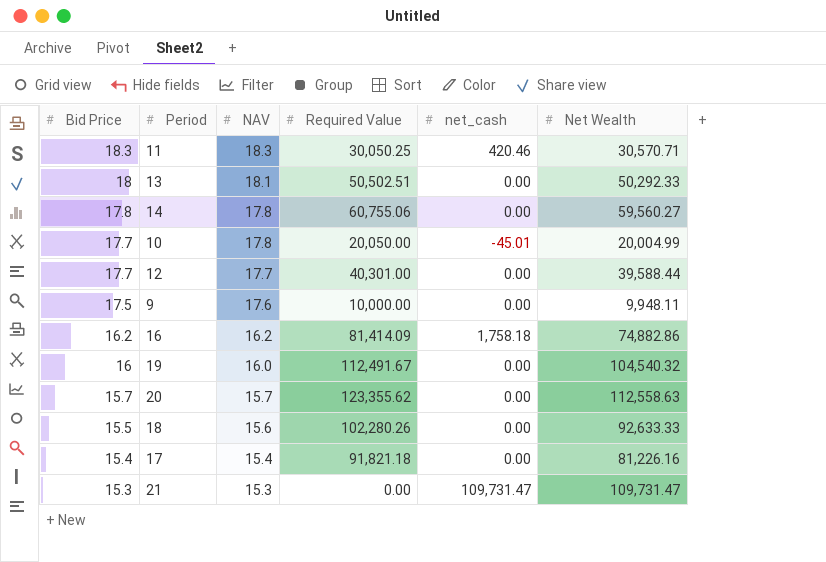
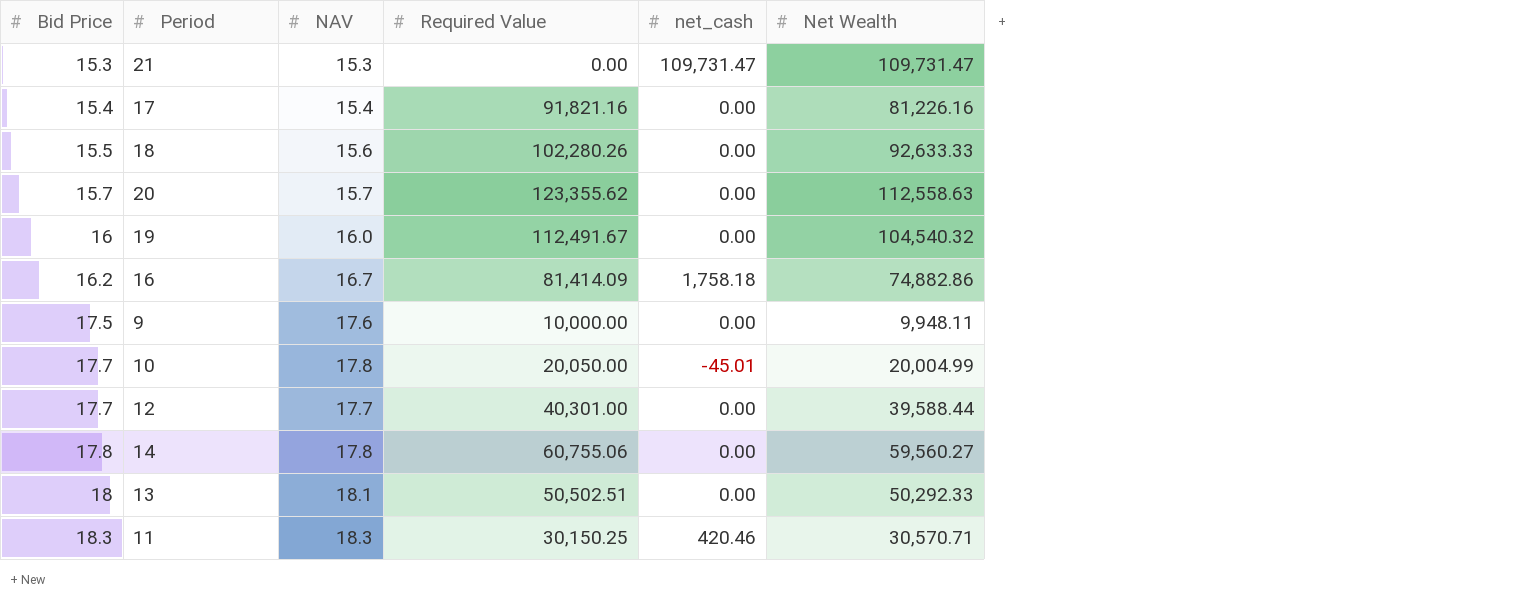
row order: Bid Price descending -> Bid Price ascending
17 | Required Value: 91,821.18 -> 91,821.16
16 | NAV: 16.2 -> 16.7
11 | Required Value: 30,050.25 -> 30,150.25

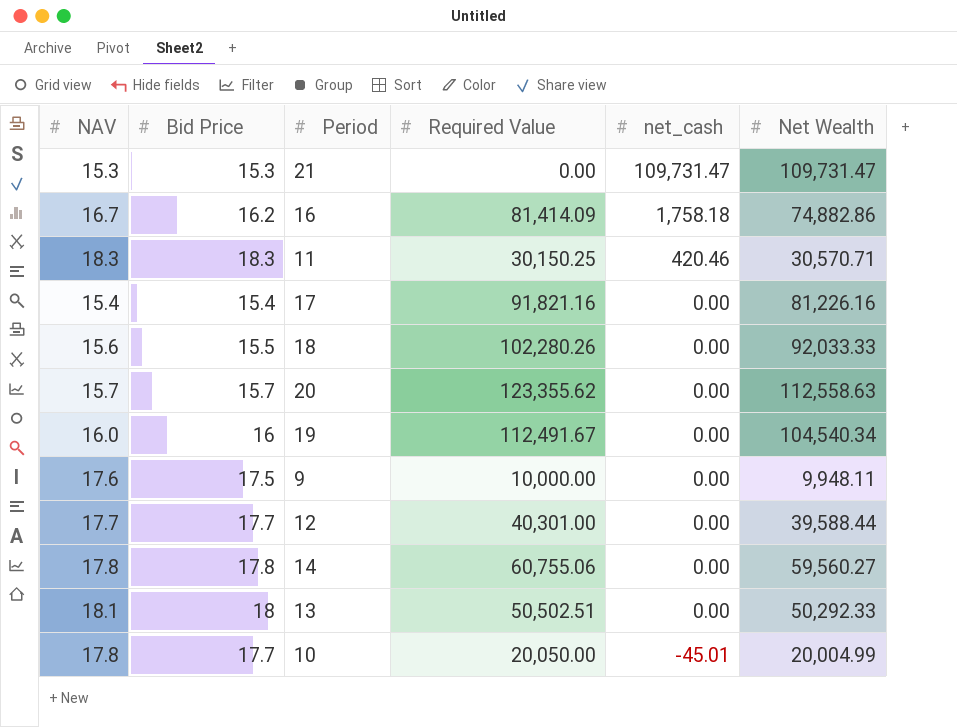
row order: Bid Price ascending -> net_cash descending
column NAV | position: 3 -> 1
18 | Net Wealth: 92,633.33 -> 92,033.33
19 | Net Wealth: 104,540.32 -> 104,540.34

